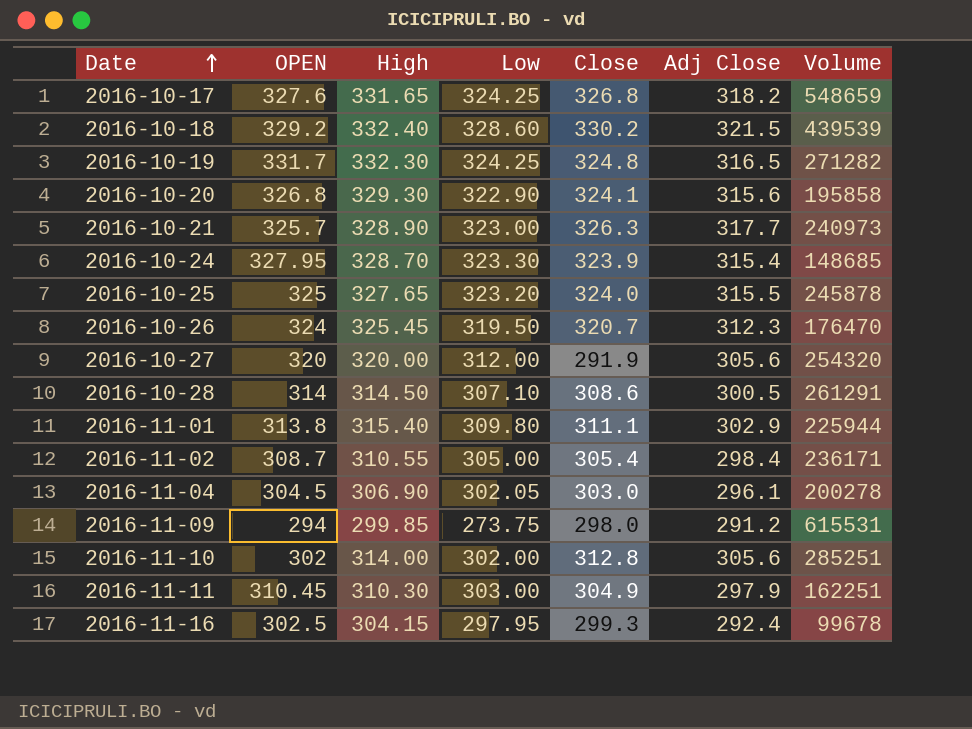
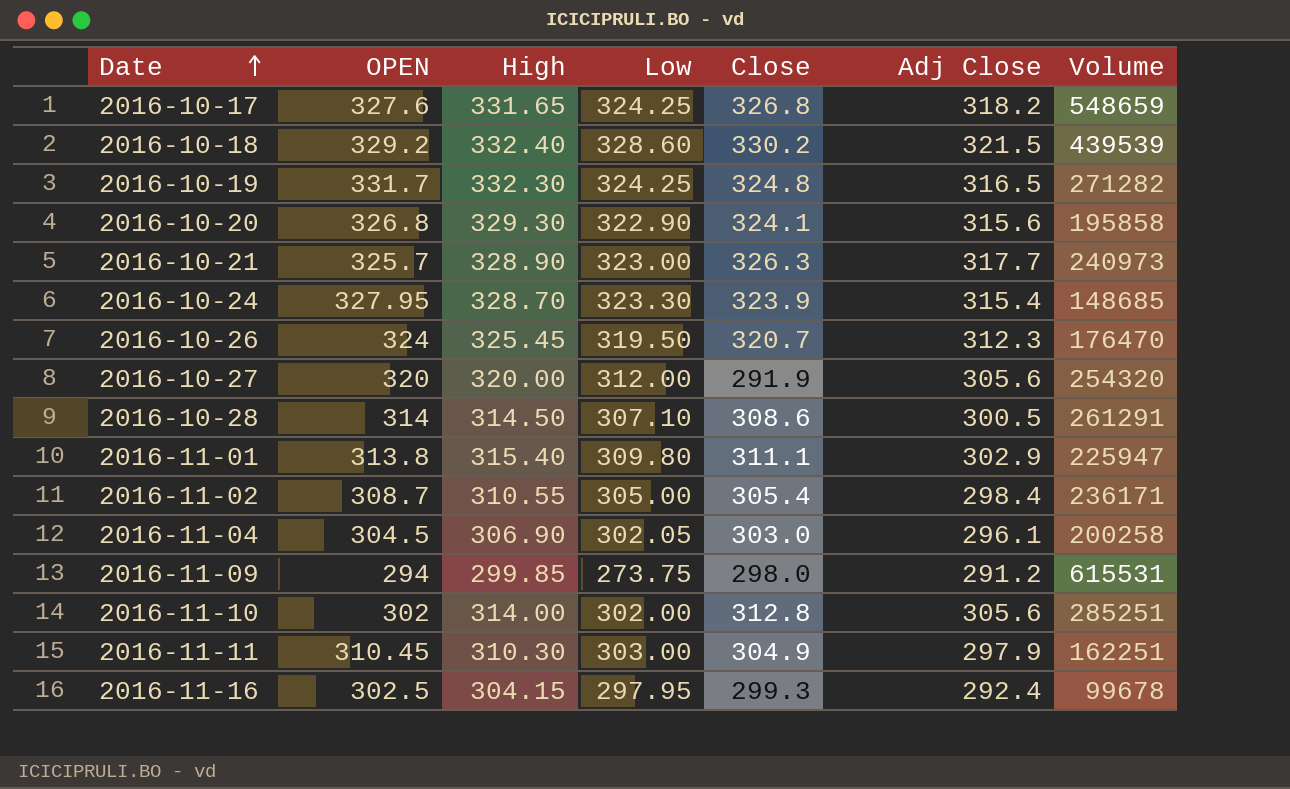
row 2016-10-25: 325 | 327.65 | 323.20 | 324.0 | 315.5 | 245878 -> none
2016-11-01 | Volume: 225944 -> 225947
2016-11-04 | Volume: 200278 -> 200258

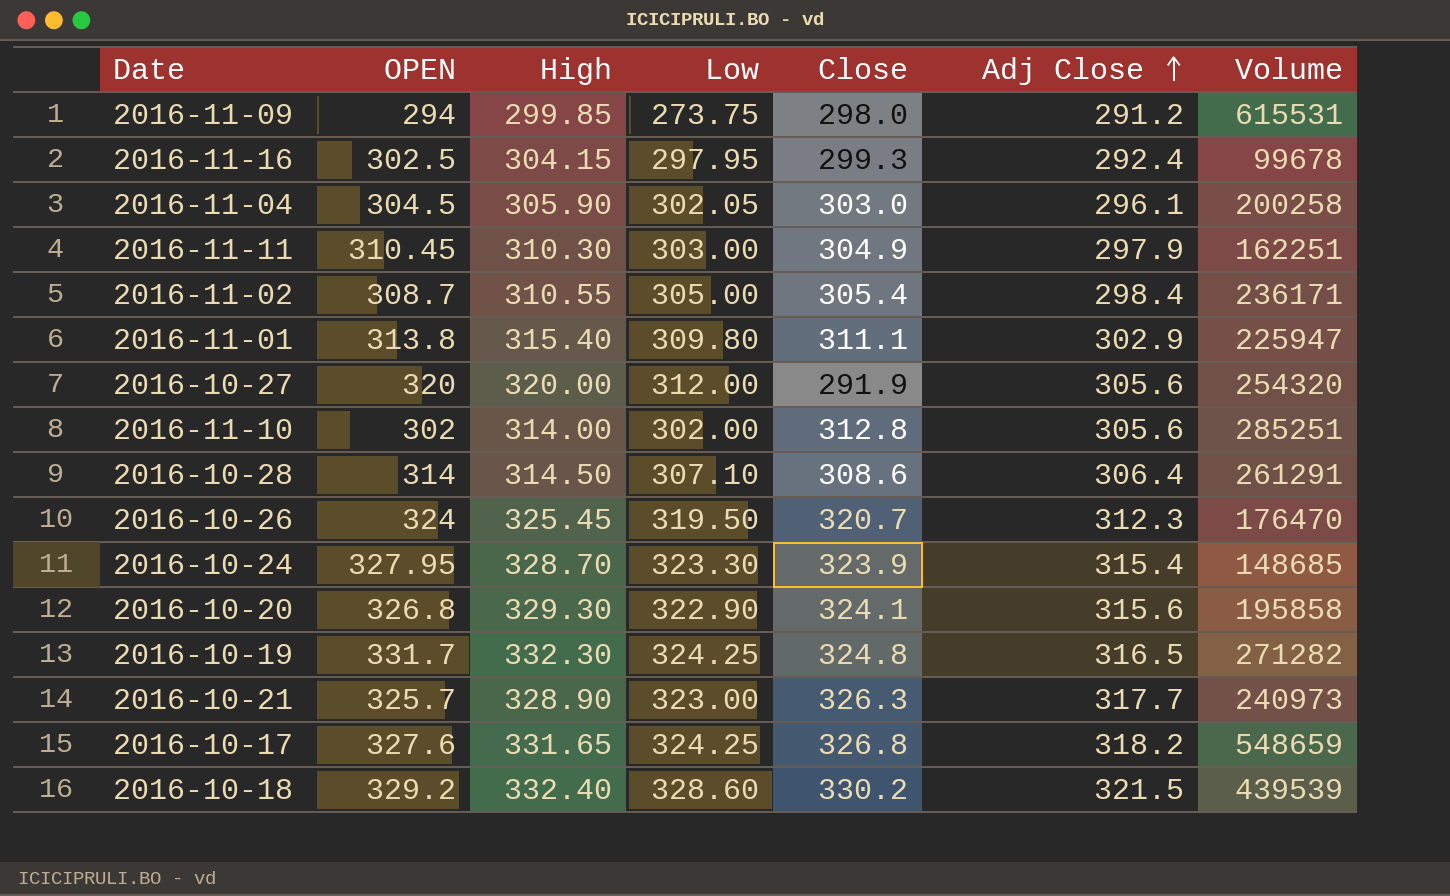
row order: Date ascending -> Adj Close ascending
2016-11-04 | High: 306.90 -> 305.90
2016-10-28 | Adj Close: 300.5 -> 306.4

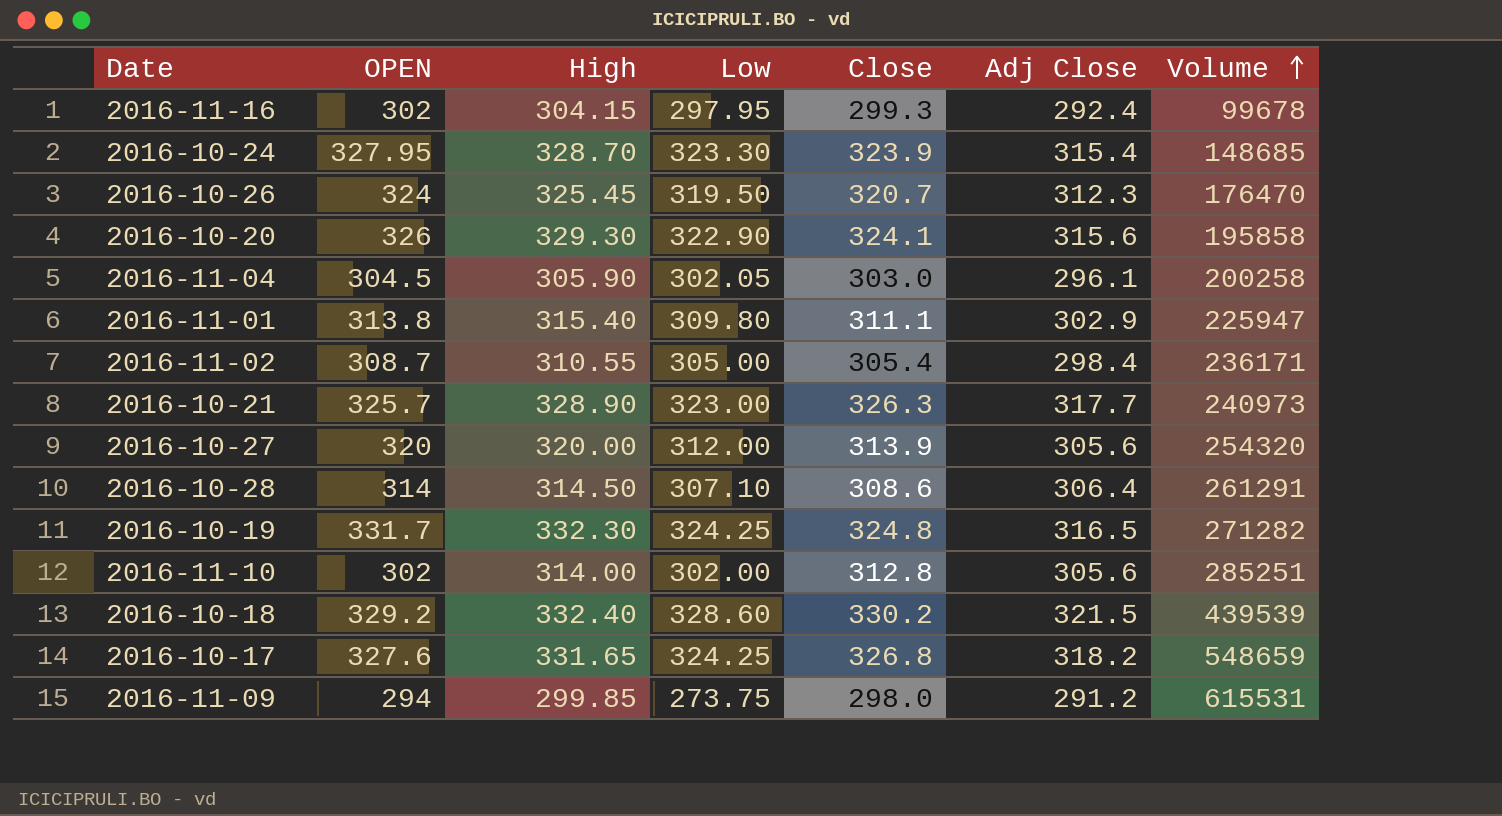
row order: Adj Close ascending -> Volume ascending
row 2016-11-11: 310.45 | 310.30 | 303.00 | 304.9 | 297.9 | 162251 -> none
2016-11-16 | OPEN: 302.5 -> 302
2016-10-20 | OPEN: 326.8 -> 326
2016-10-27 | Close: 291.9 -> 313.9

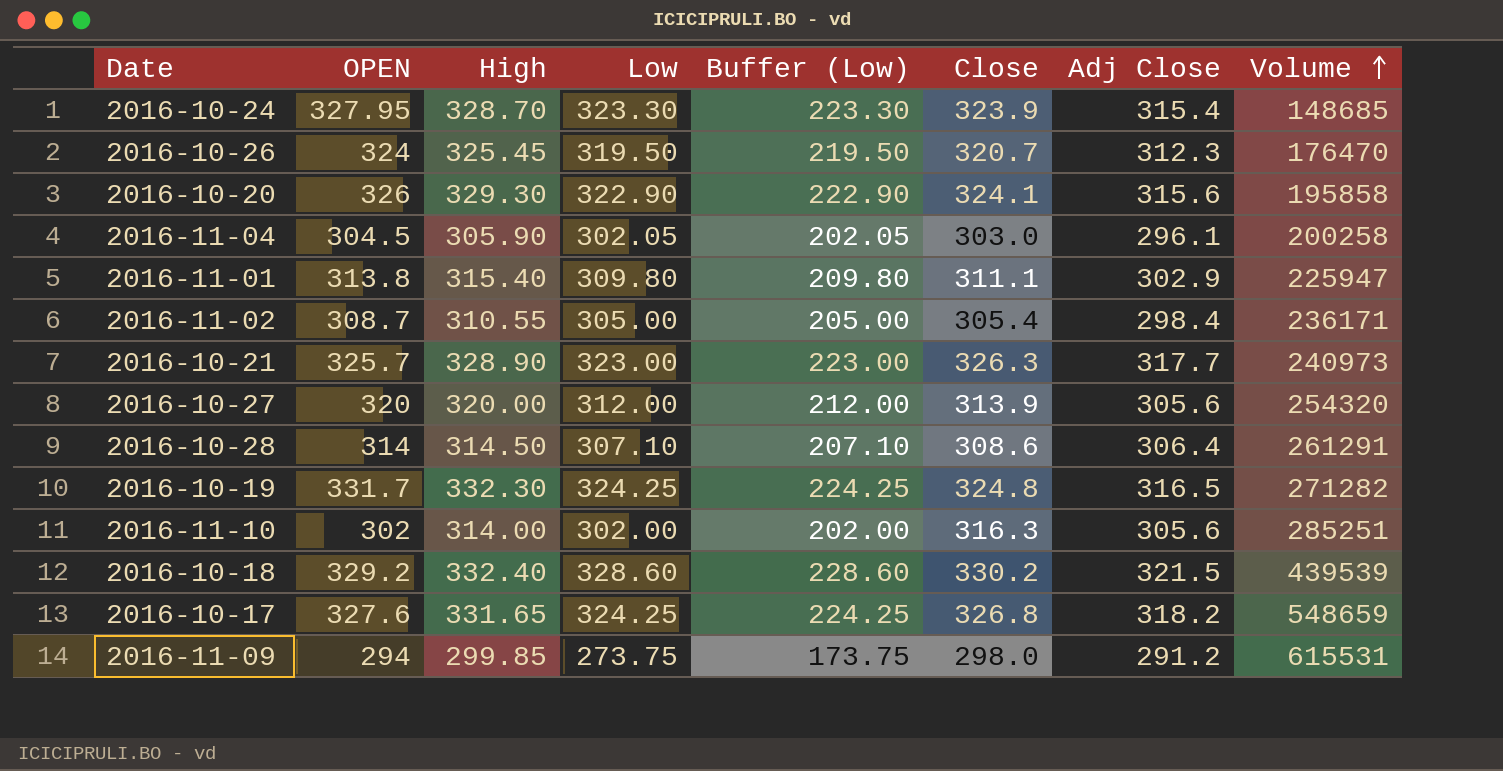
column Buffer (Low) | formula: none -> [Low] - 100
row 2016-11-16: 302 | 304.15 | 297.95 | 299.3 | 292.4 | 99678 -> none
2016-11-10 | Close: 312.8 -> 316.3

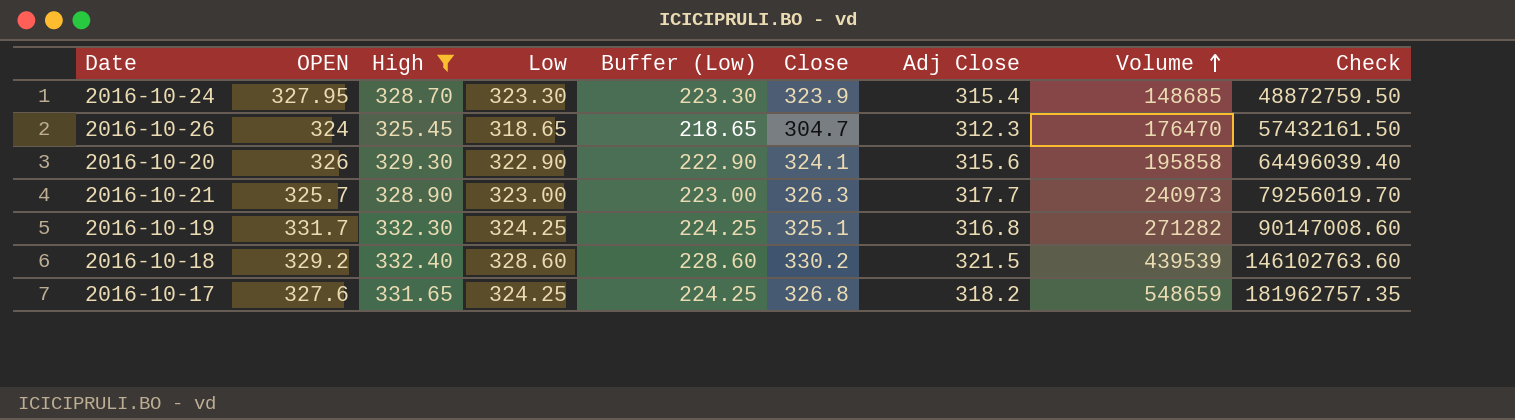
filter: none -> High >= 325.45
column Check | formula: none -> [High] * [Volume]
2016-10-26 | Low: 319.50 -> 318.65
2016-10-26 | Buffer (Low): 219.50 -> 218.65
2016-10-26 | Close: 320.7 -> 304.7
2016-10-19 | Close: 324.8 -> 325.1
2016-10-19 | Adj Close: 316.5 -> 316.8

